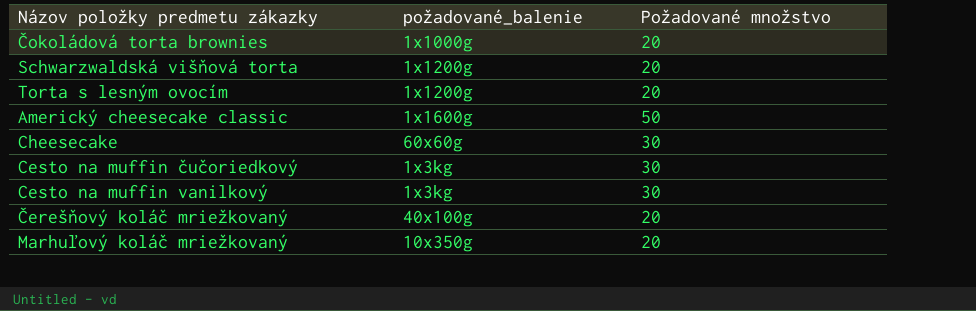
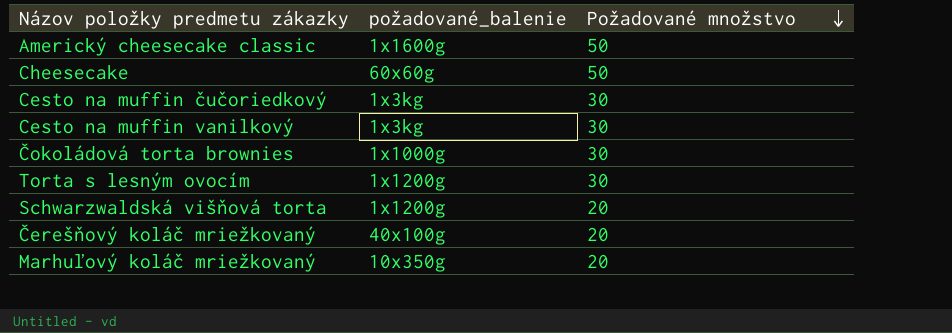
row order: none -> Požadované množstvo descending
Cheesecake | Požadované množstvo: 30 -> 50
Čokoládová torta brownies | Požadované množstvo: 20 -> 30
Torta s lesným ovocím | Požadované množstvo: 20 -> 30

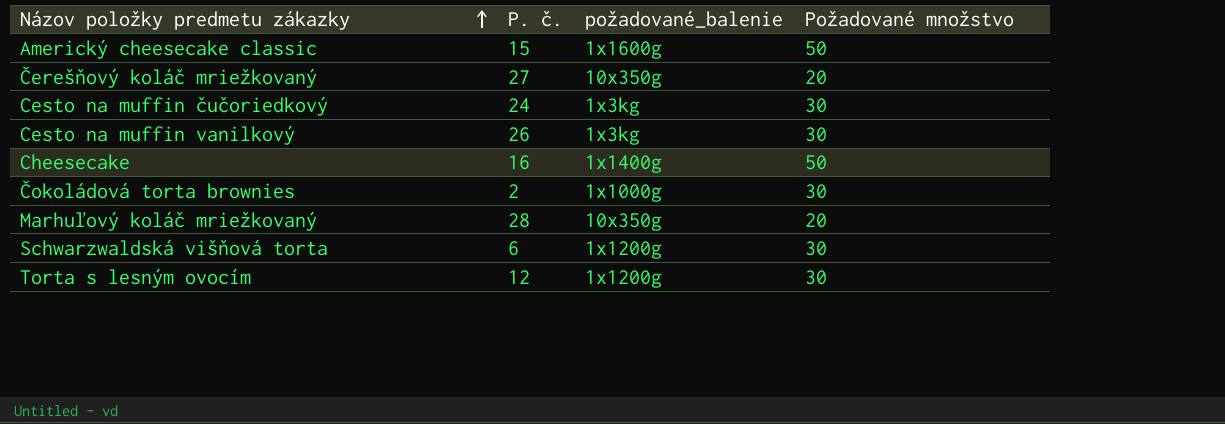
row order: Požadované množstvo descending -> Názov položky predmetu zákazky ascending
column P. č. | position: none -> 2
Čerešňový koláč mriežkovaný | požadované_balenie: 40x100g -> 10x350g
Cheesecake | požadované_balenie: 60x60g -> 1x1400g
Schwarzwaldská višňová torta | Požadované množstvo: 20 -> 30

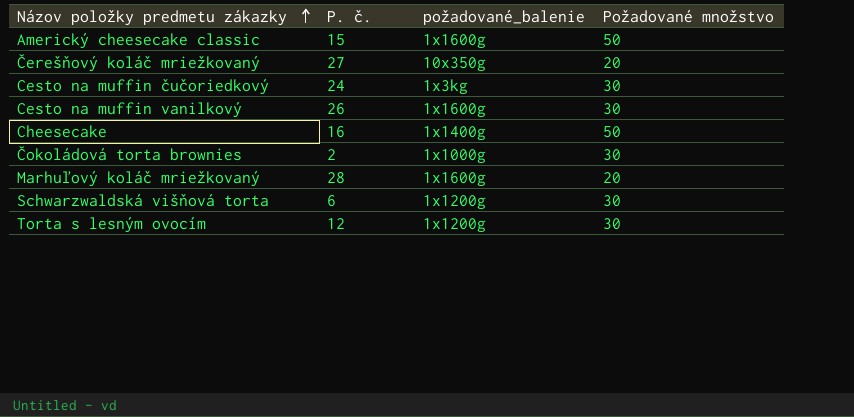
Cesto na muffin vanilkový | požadované_balenie: 1x3kg -> 1x1600g
Marhuľový koláč mriežkovaný | požadované_balenie: 10x350g -> 1x1600g

